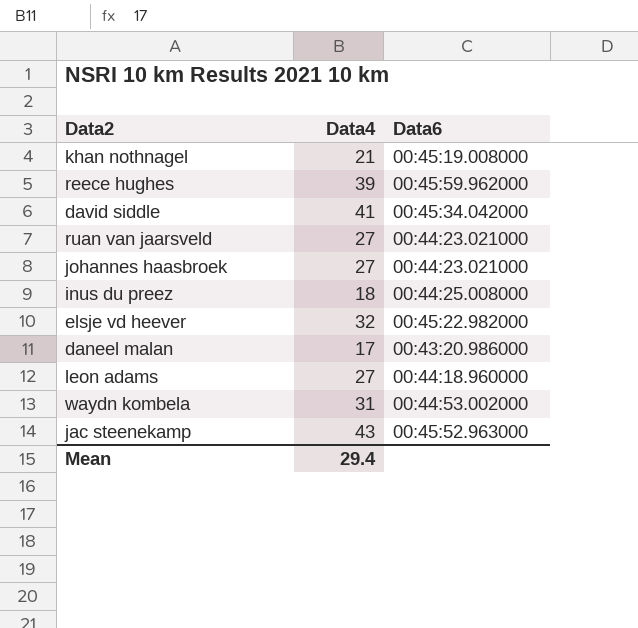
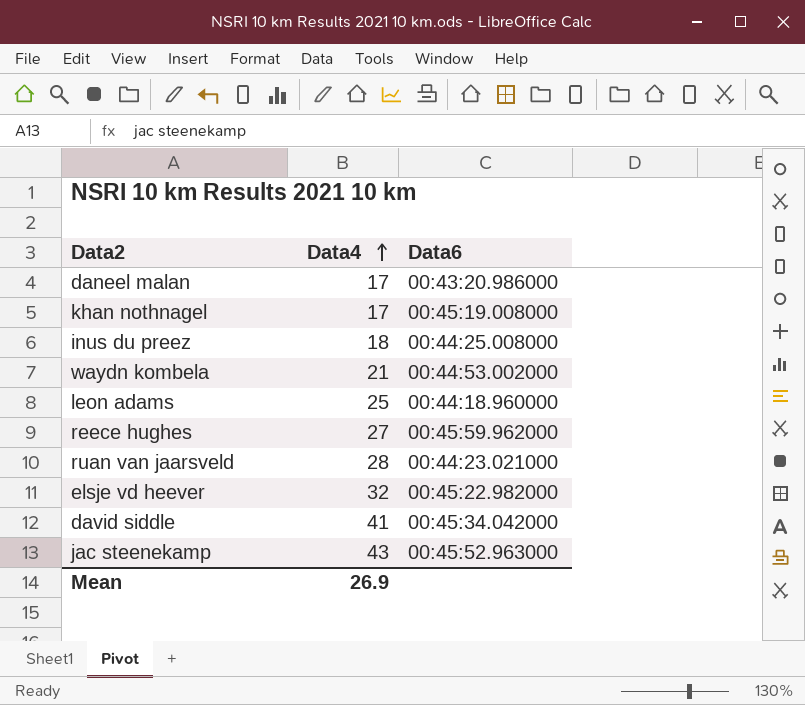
row order: none -> Data4 ascending
row johannes haasbroek: 27 | 00:44:23.021000 -> none
khan nothnagel | Data4: 21 -> 17
waydn kombela | Data4: 31 -> 21
leon adams | Data4: 27 -> 25
reece hughes | Data4: 39 -> 27
ruan van jaarsveld | Data4: 27 -> 28
Mean | Data4: 29.4 -> 26.9

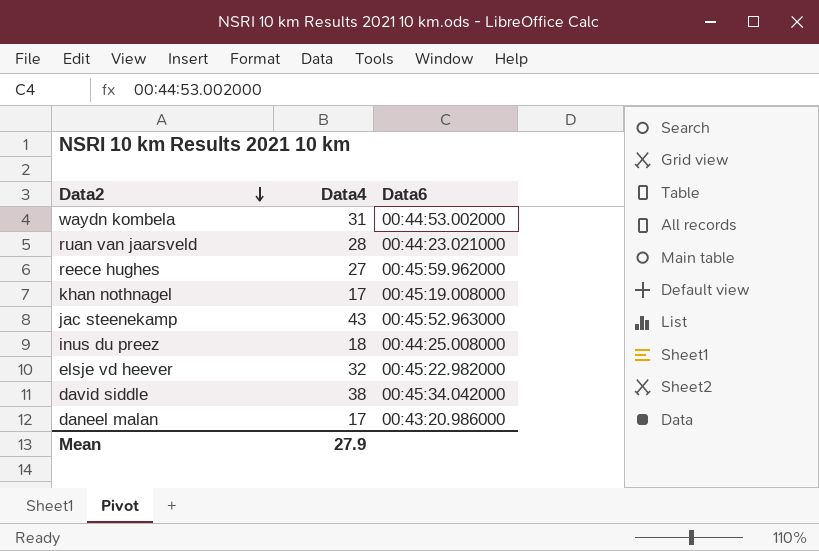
row order: Data4 ascending -> Data2 descending
row leon adams: 25 | 00:44:18.960000 -> none
waydn kombela | Data4: 21 -> 31
david siddle | Data4: 41 -> 38
Mean | Data4: 26.9 -> 27.9

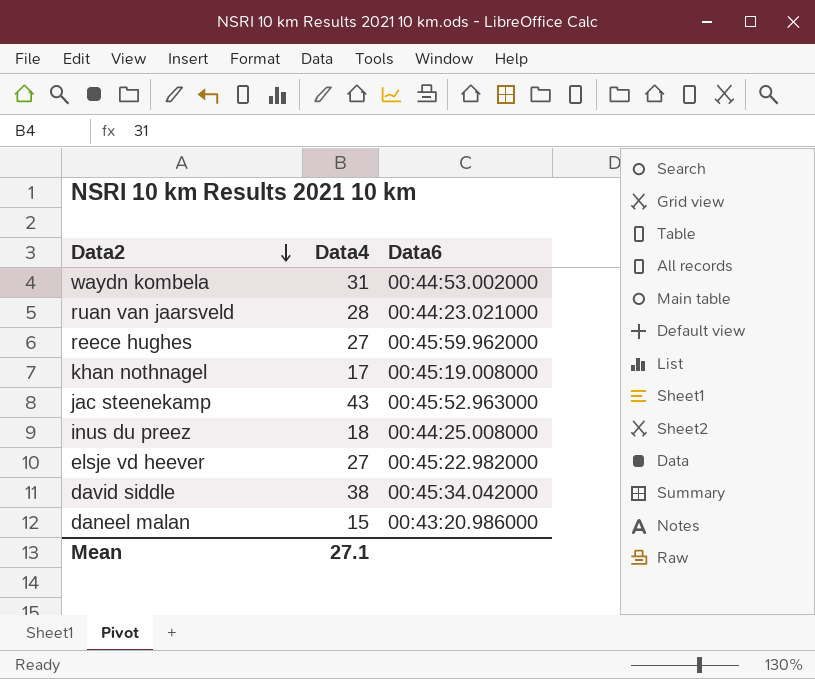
elsje vd heever | Data4: 32 -> 27
daneel malan | Data4: 17 -> 15
Mean | Data4: 27.9 -> 27.1

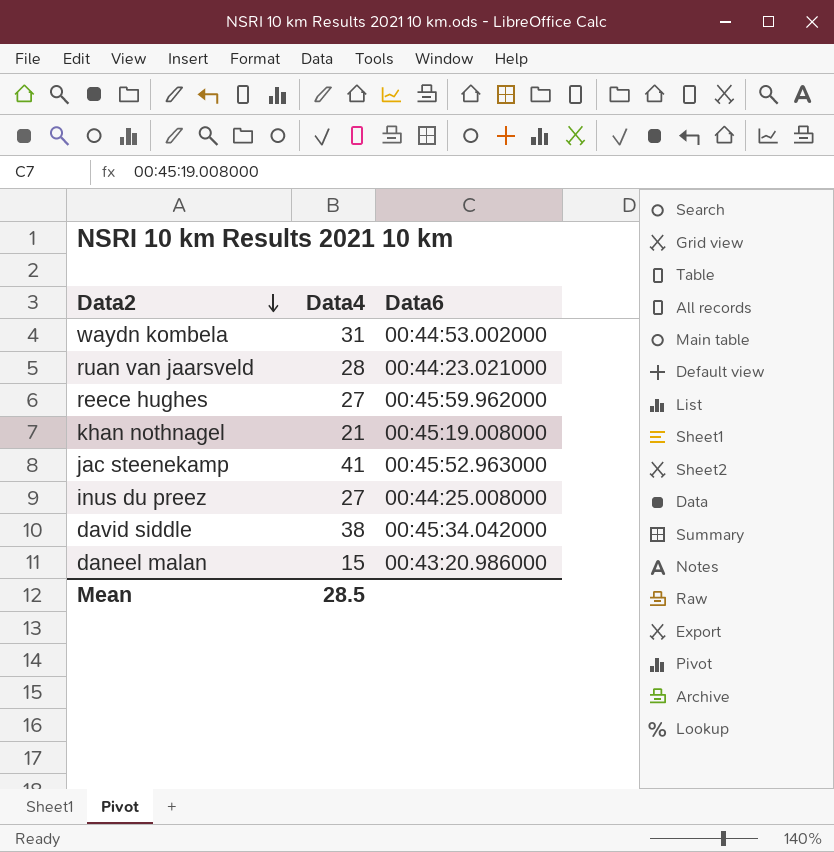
row elsje vd heever: 27 | 00:45:22.982000 -> none
khan nothnagel | Data4: 17 -> 21
jac steenekamp | Data4: 43 -> 41
inus du preez | Data4: 18 -> 27
Mean | Data4: 27.1 -> 28.5

